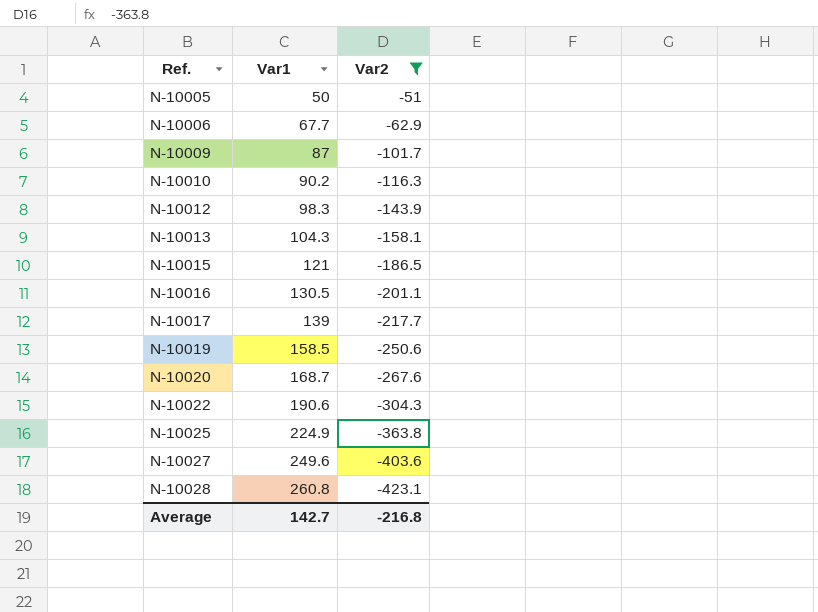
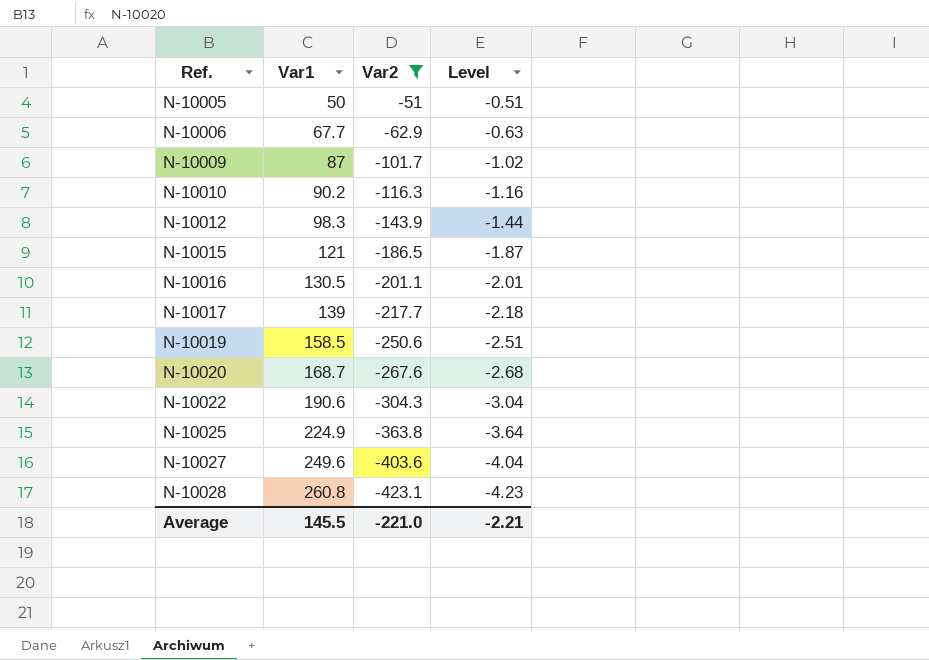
column Level | formula: none -> [Var2] * 0.01
row N-10013: 104.3 | -158.1 -> none
Average | Var1: 142.7 -> 145.5
Average | Var2: -216.8 -> -221.0

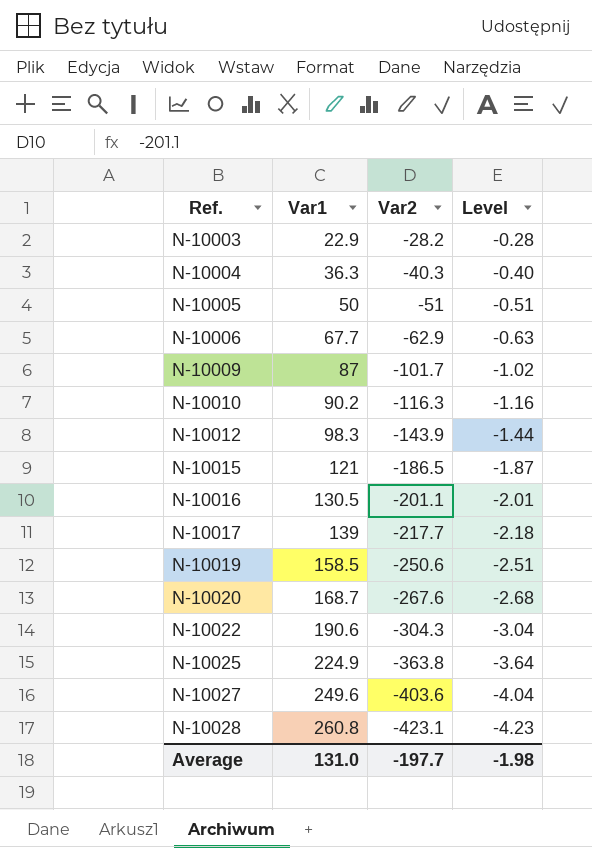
filter: Var2 <= -51 -> none
Average | Var1: 145.5 -> 131.0
Average | Var2: -221.0 -> -197.7
Average | Level: -2.21 -> -1.98

